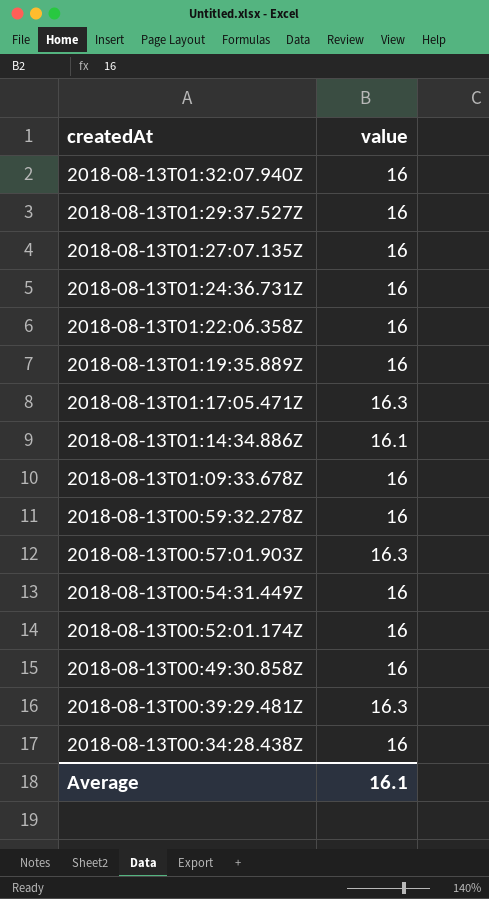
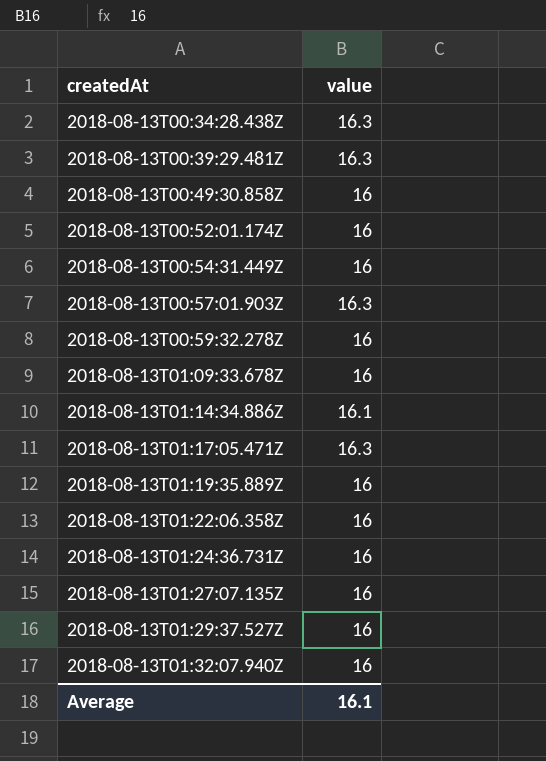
row order: createdAt descending -> createdAt ascending
2018-08-13T00:34:28.438Z | value: 16 -> 16.3

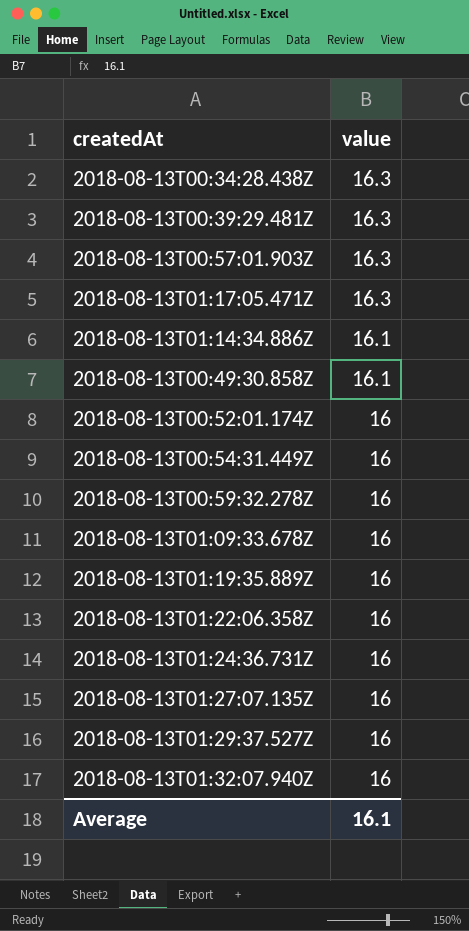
row order: createdAt ascending -> value descending
2018-08-13T00:49:30.858Z | value: 16 -> 16.1

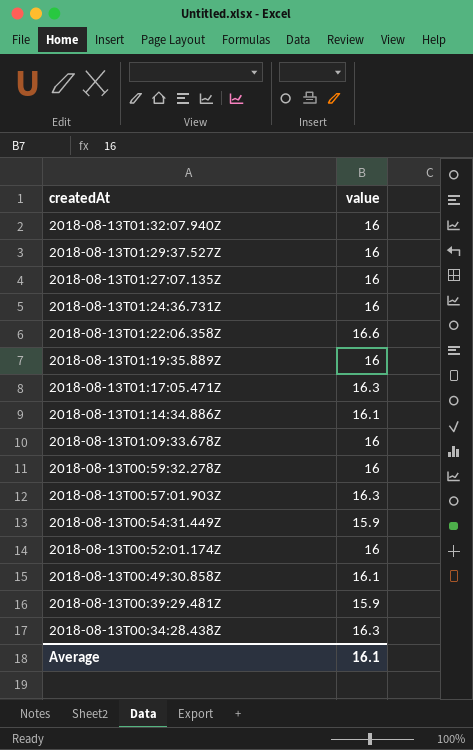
row order: value descending -> createdAt descending
2018-08-13T01:22:06.358Z | value: 16 -> 16.6
2018-08-13T00:54:31.449Z | value: 16 -> 15.9
2018-08-13T00:39:29.481Z | value: 16.3 -> 15.9

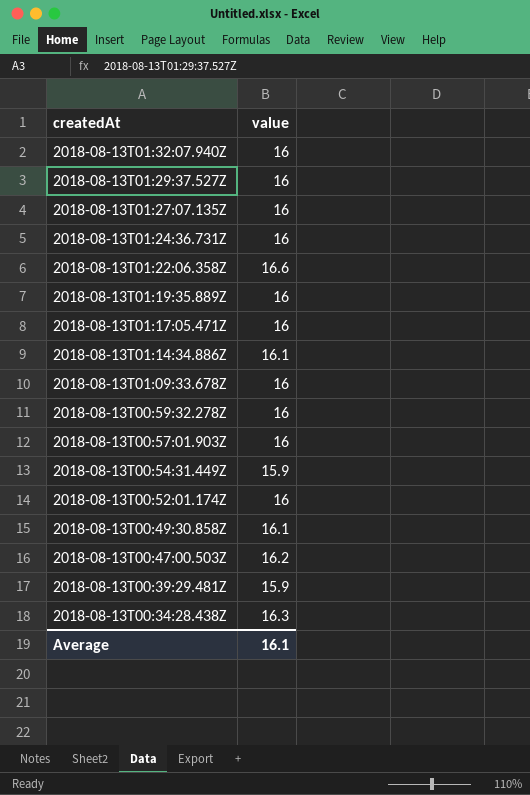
2018-08-13T01:17:05.471Z | value: 16.3 -> 16
2018-08-13T00:57:01.903Z | value: 16.3 -> 16
row 2018-08-13T00:47:00.503Z: none -> 16.2

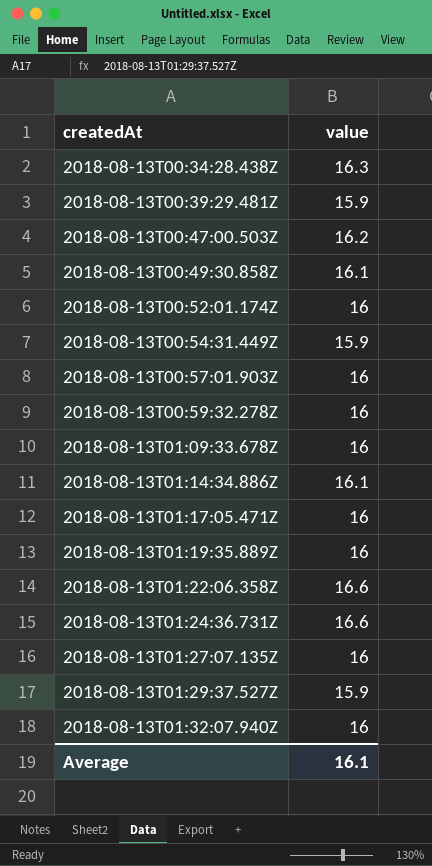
row order: createdAt descending -> createdAt ascending
2018-08-13T01:24:36.731Z | value: 16 -> 16.6
2018-08-13T01:29:37.527Z | value: 16 -> 15.9

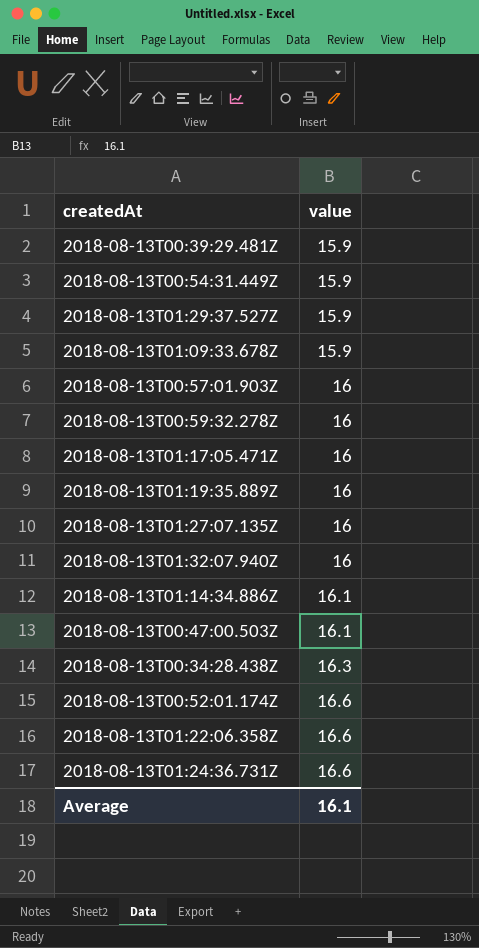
row order: createdAt ascending -> value ascending
row 2018-08-13T00:49:30.858Z: 16.1 -> none
2018-08-13T01:09:33.678Z | value: 16 -> 15.9
2018-08-13T00:47:00.503Z | value: 16.2 -> 16.1
2018-08-13T00:52:01.174Z | value: 16 -> 16.6

